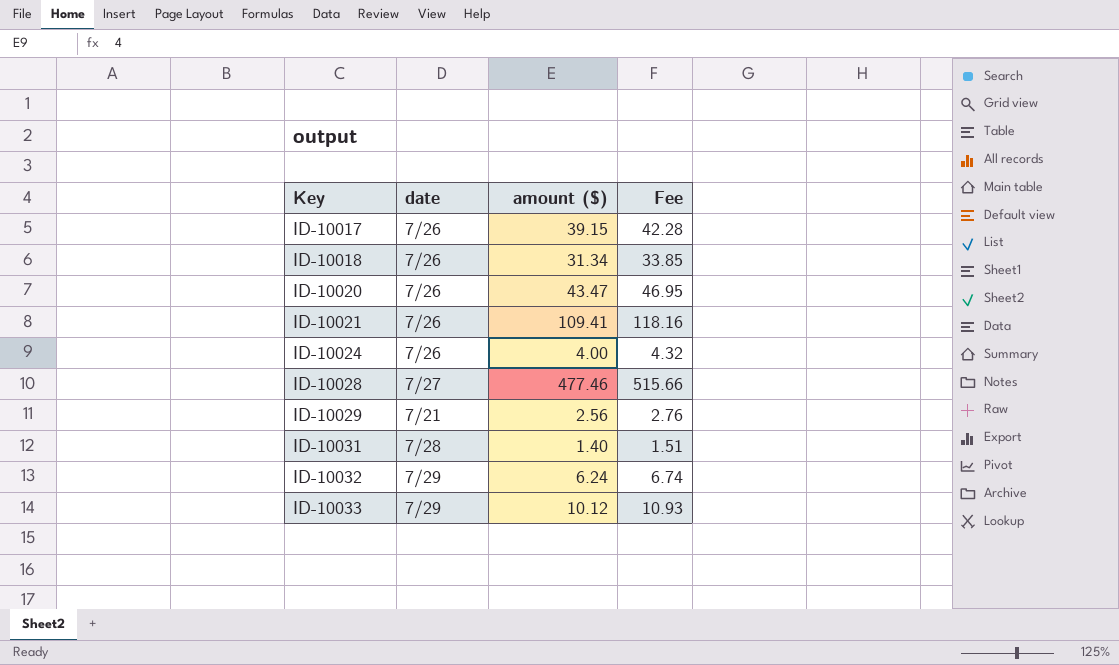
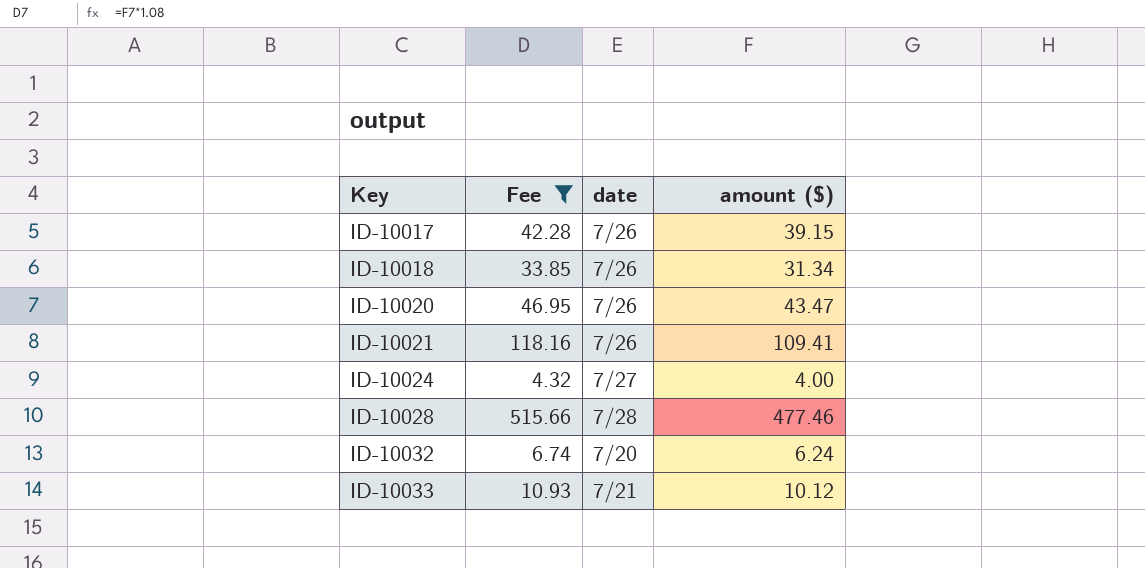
filter: none -> Fee >= 4.32
column Fee | position: 4 -> 2
ID-10024 | date: 7/26 -> 7/27
ID-10028 | date: 7/27 -> 7/28
ID-10032 | date: 7/29 -> 7/20
ID-10033 | date: 7/29 -> 7/21

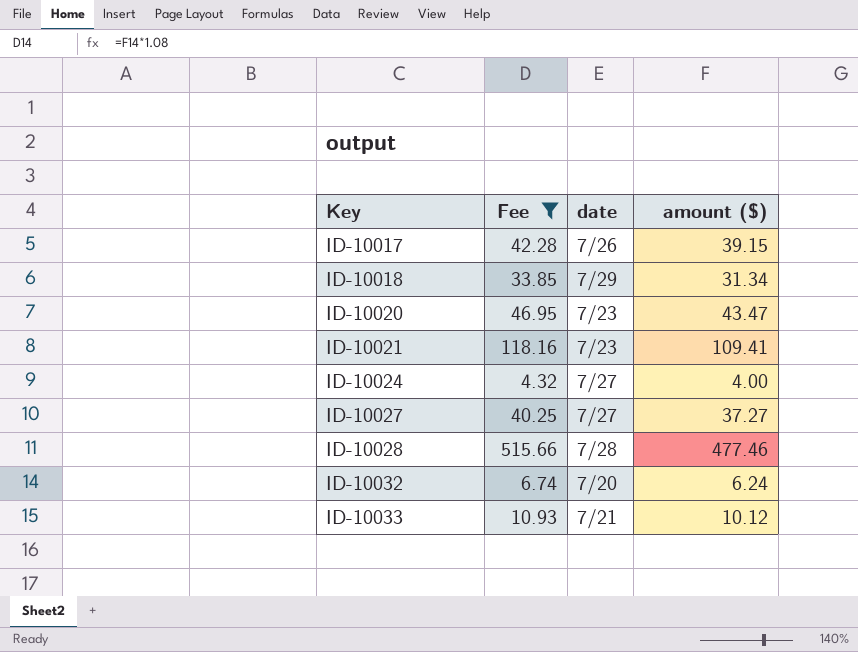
ID-10018 | date: 7/26 -> 7/29
ID-10020 | date: 7/26 -> 7/23
ID-10021 | date: 7/26 -> 7/23
row ID-10027: none -> 40.25 | 7/27 | 37.27

